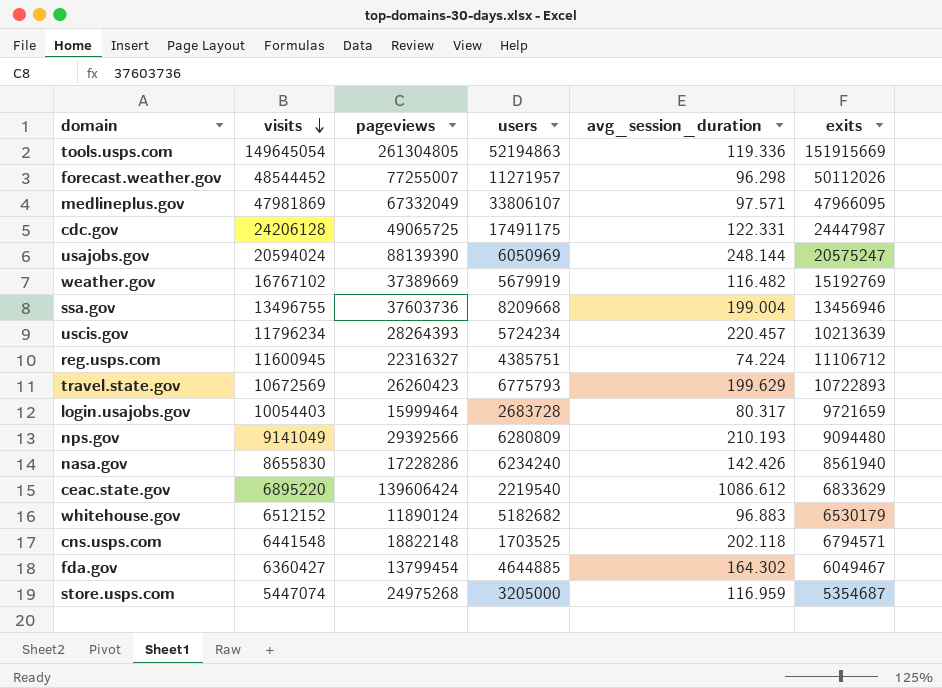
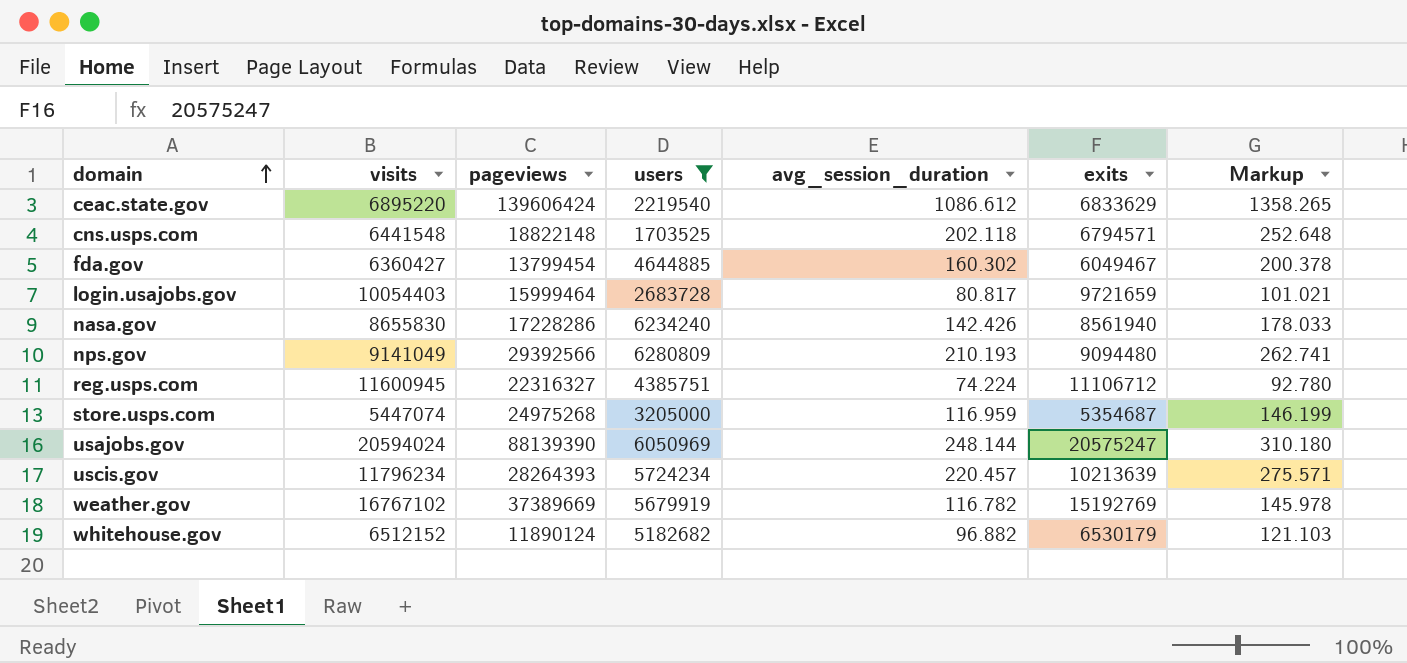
filter: none -> users <= 6280809
row order: visits descending -> domain ascending
column Markup | formula: none -> [avg_session_duration] * 1.25
fda.gov | avg_session_duration: 164.302 -> 160.302
login.usajobs.gov | avg_session_duration: 80.317 -> 80.817
weather.gov | avg_session_duration: 116.482 -> 116.782
whitehouse.gov | avg_session_duration: 96.883 -> 96.882

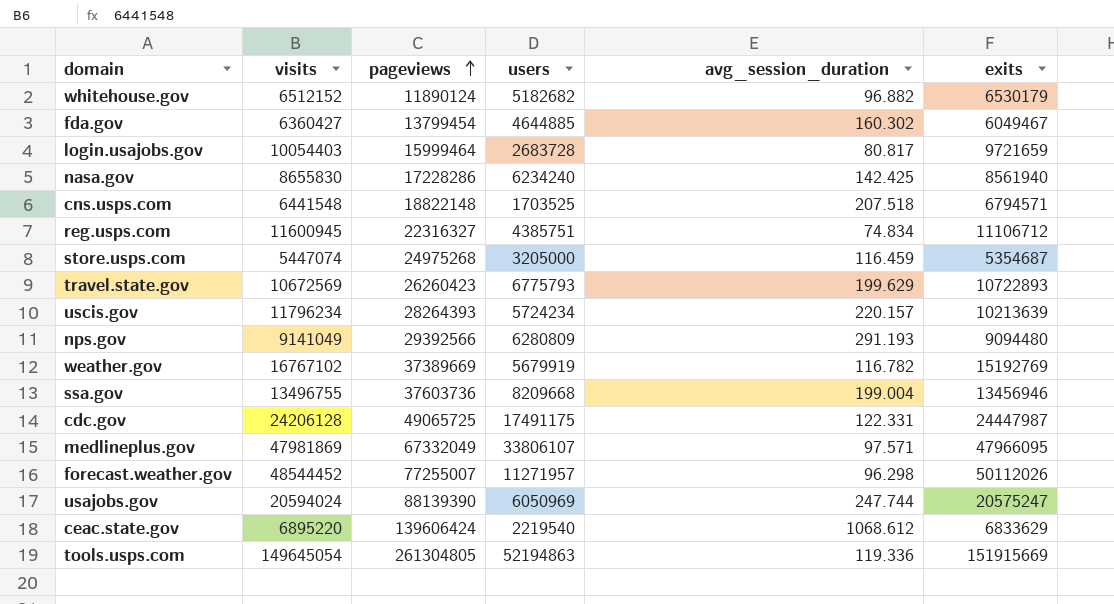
filter: users <= 6280809 -> none
row order: domain ascending -> pageviews ascending
column Markup | formula: [avg_session_duration] * 1.25 -> none
nasa.gov | avg_session_duration: 142.426 -> 142.425
cns.usps.com | avg_session_duration: 202.118 -> 207.518
reg.usps.com | avg_session_duration: 74.224 -> 74.834
store.usps.com | avg_session_duration: 116.959 -> 116.459
uscis.gov | avg_session_duration: 220.457 -> 220.157
nps.gov | avg_session_duration: 210.193 -> 291.193
usajobs.gov | avg_session_duration: 248.144 -> 247.744
ceac.state.gov | avg_session_duration: 1086.612 -> 1068.612

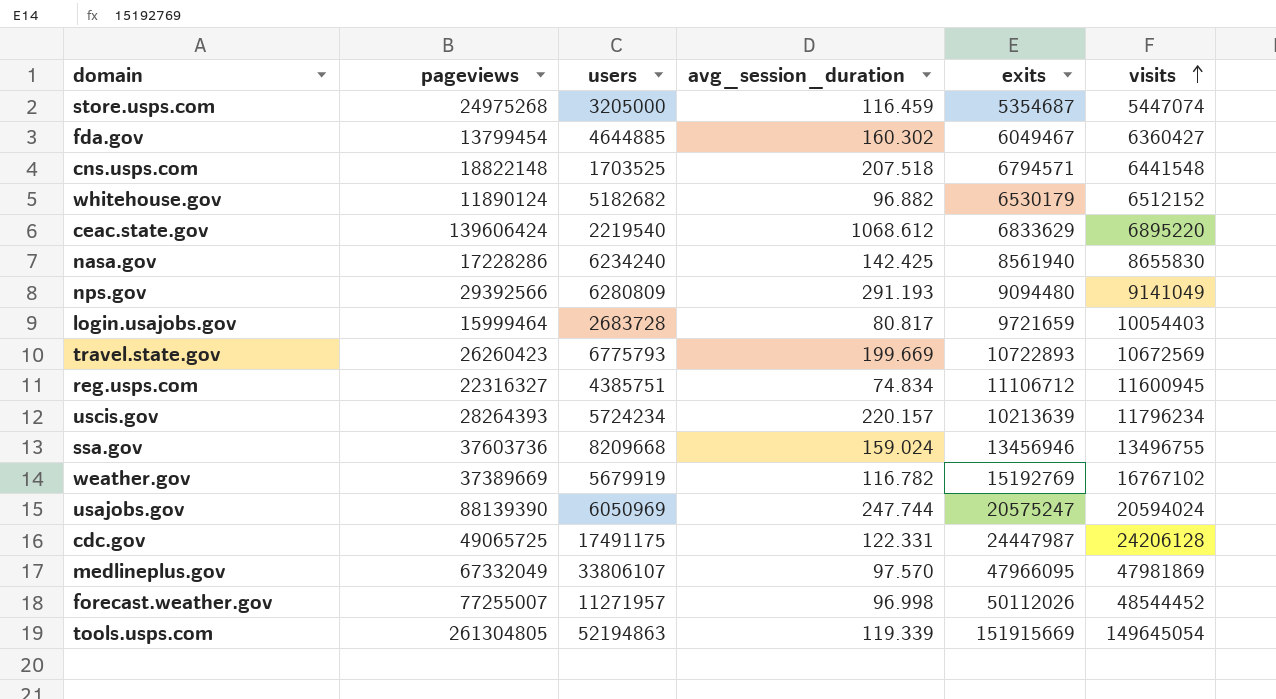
row order: pageviews ascending -> visits ascending
column visits | position: 2 -> 6
travel.state.gov | avg_session_duration: 199.629 -> 199.669
ssa.gov | avg_session_duration: 199.004 -> 159.024
medlineplus.gov | avg_session_duration: 97.571 -> 97.570
forecast.weather.gov | avg_session_duration: 96.298 -> 96.998
tools.usps.com | avg_session_duration: 119.336 -> 119.339

